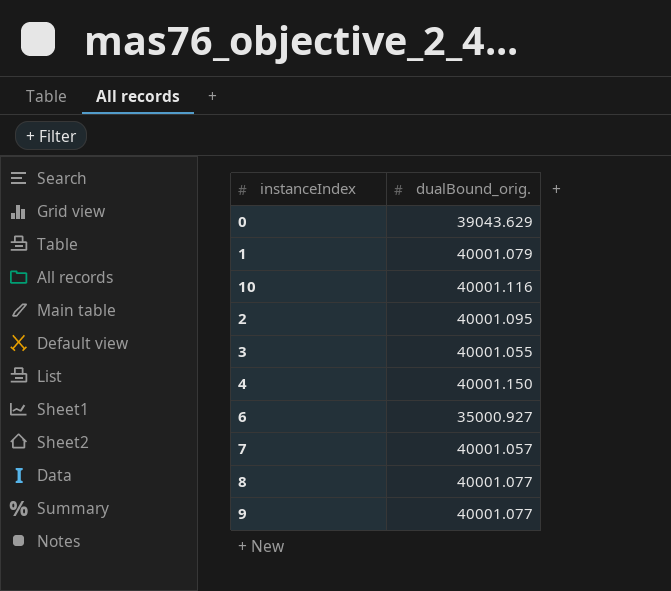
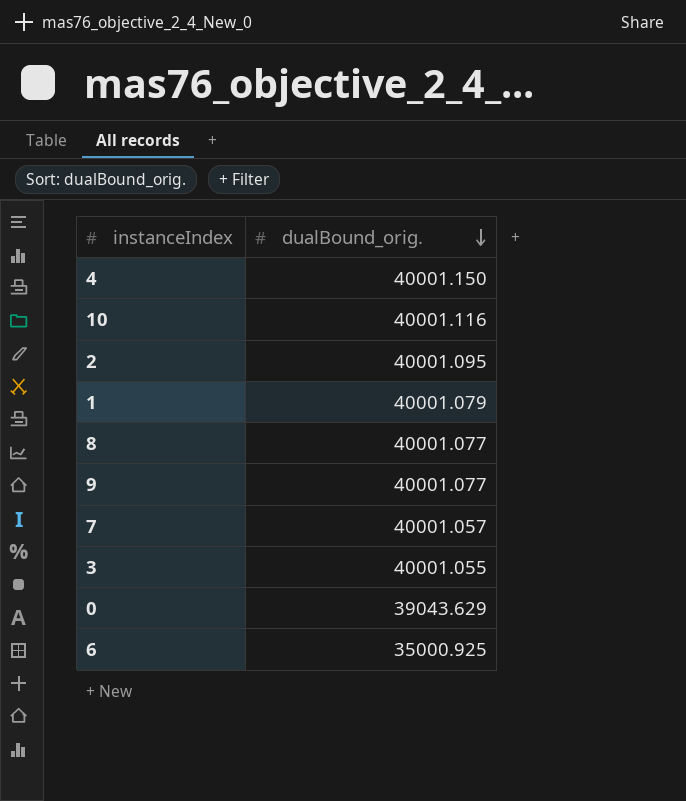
row order: none -> dualBound_orig. descending
6 | dualBound_orig.: 35000.927 -> 35000.925

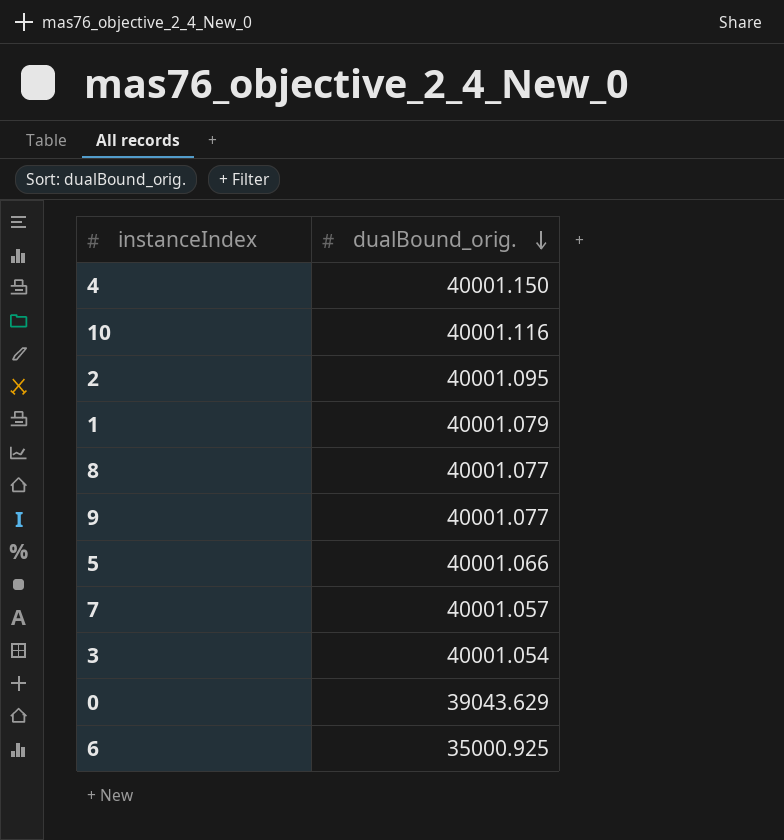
row 5: none -> 40001.066
3 | dualBound_orig.: 40001.055 -> 40001.054

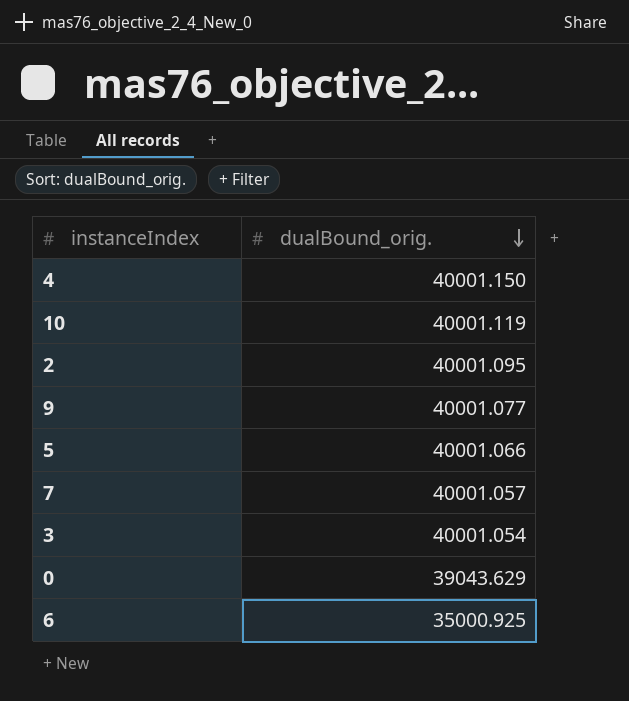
row 1: 40001.079 -> none
row 8: 40001.077 -> none
10 | dualBound_orig.: 40001.116 -> 40001.119

